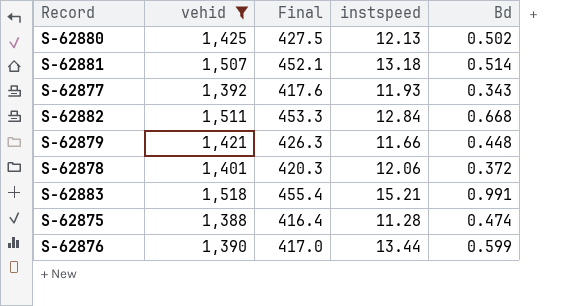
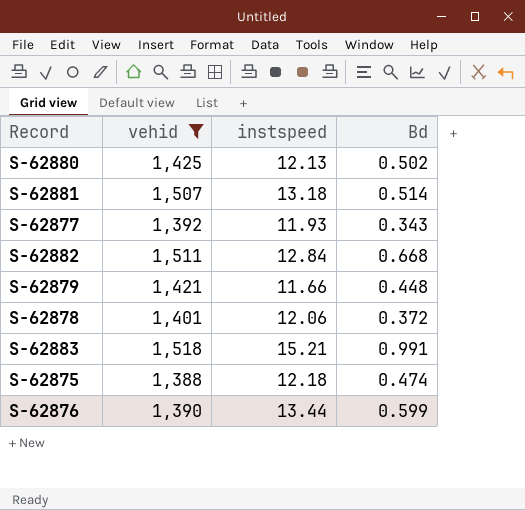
column Final | formula: [vehid] * 0.3 -> none
S-62875 | instspeed: 11.28 -> 12.18

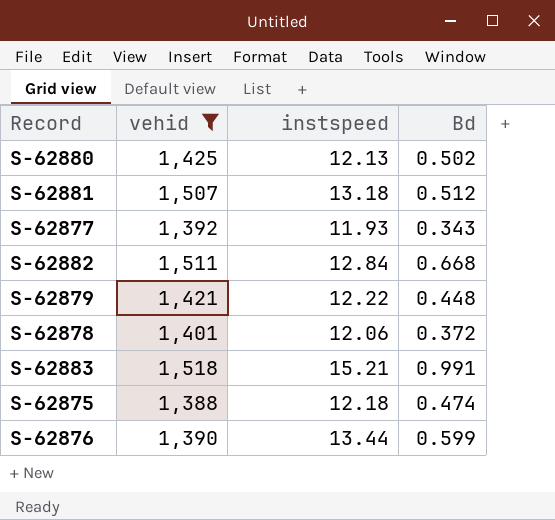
S-62881 | Bd: 0.514 -> 0.512
S-62879 | instspeed: 11.66 -> 12.22

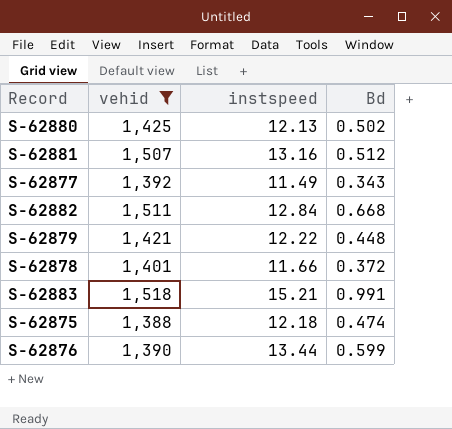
S-62881 | instspeed: 13.18 -> 13.16
S-62877 | instspeed: 11.93 -> 11.49
S-62878 | instspeed: 12.06 -> 11.66

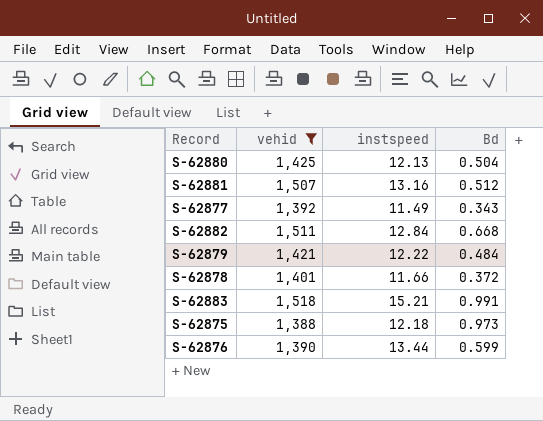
S-62880 | Bd: 0.502 -> 0.504
S-62879 | Bd: 0.448 -> 0.484
S-62875 | Bd: 0.474 -> 0.973

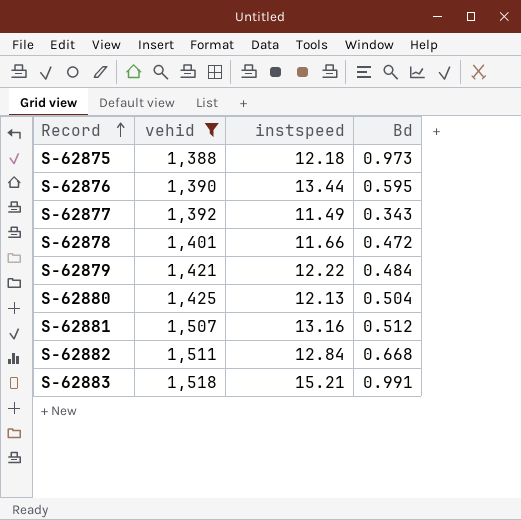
row order: none -> Record ascending
S-62876 | Bd: 0.599 -> 0.595
S-62878 | Bd: 0.372 -> 0.472

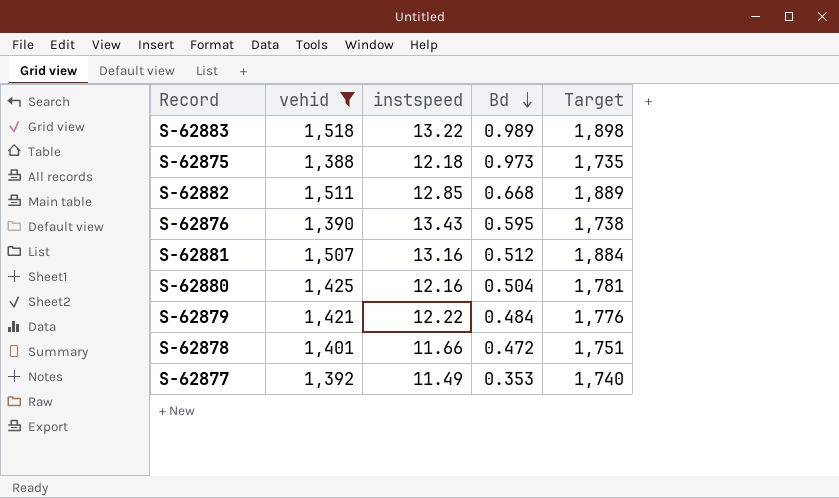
row order: Record ascending -> Bd descending
column Target | formula: none -> [vehid] * 1.25
S-62883 | instspeed: 15.21 -> 13.22
S-62883 | Bd: 0.991 -> 0.989
S-62882 | instspeed: 12.84 -> 12.85
S-62876 | instspeed: 13.44 -> 13.43
S-62880 | instspeed: 12.13 -> 12.16
S-62877 | Bd: 0.343 -> 0.353

